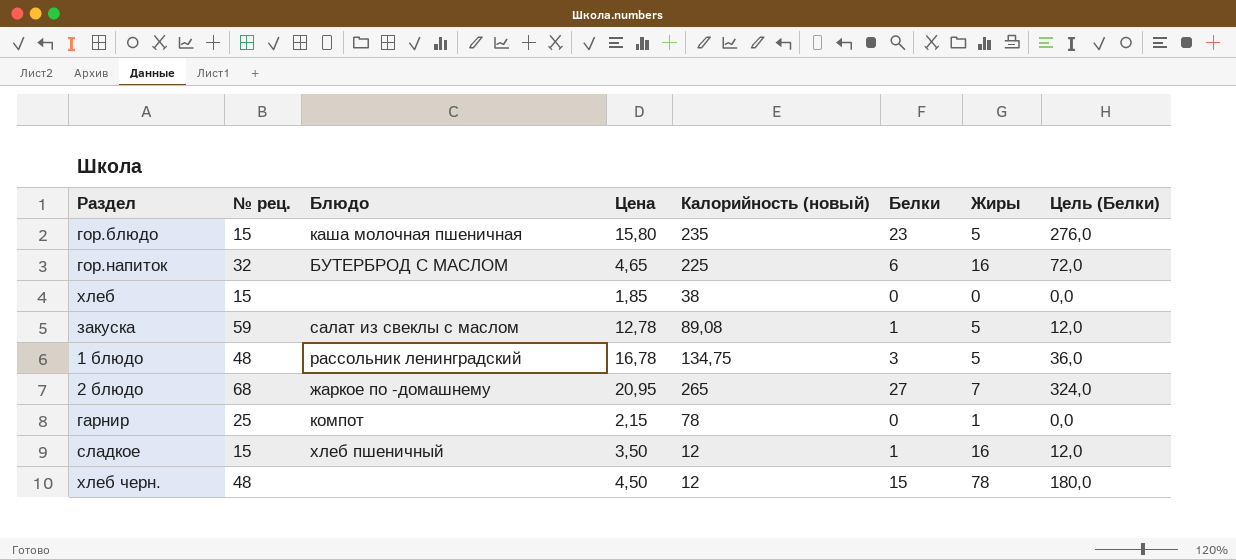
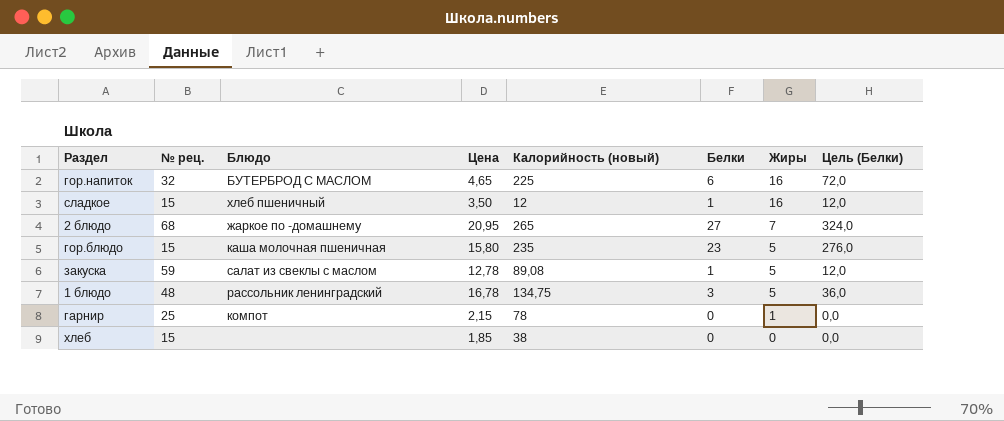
row order: none -> Жиры descending
row хлеб черн.: 48 | none | 4,50 | 12 | 15 | 78 | 180,0 -> none

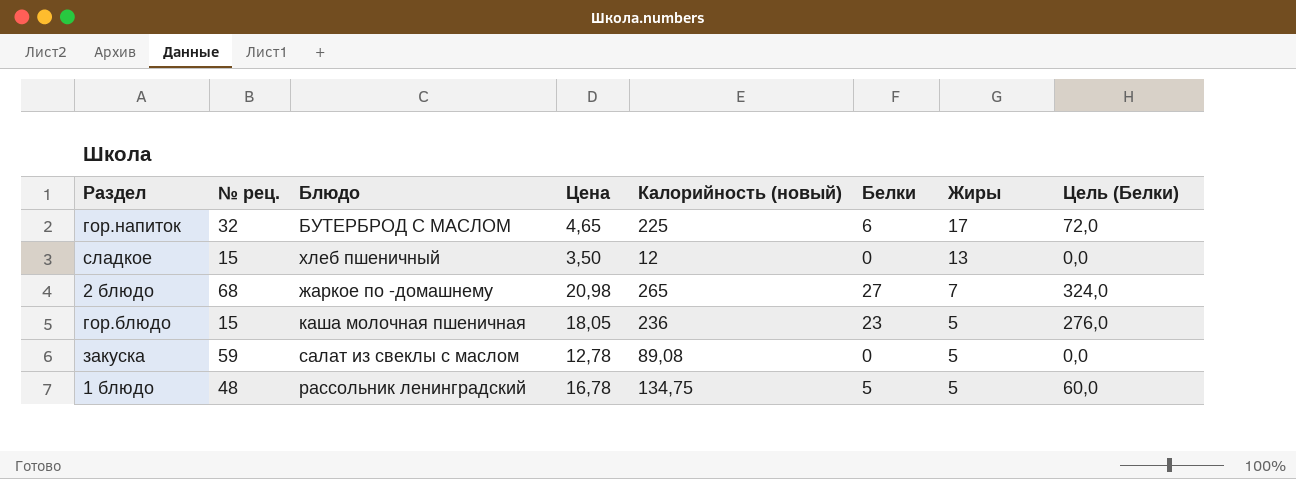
row гарнир: 25 | компот | 2,15 | 78 | 0 | 1 | 0,0 -> none
row хлеб: 15 | none | 1,85 | 38 | 0 | 0 | 0,0 -> none
гор.напиток | Жиры: 16 -> 17
сладкое | Белки: 1 -> 0
сладкое | Жиры: 16 -> 13
сладкое | Цель (Белки): 12,0 -> 0,0
2 блюдо | Цена: 20,95 -> 20,98
гор.блюдо | Цена: 15,80 -> 18,05
гор.блюдо | Калорийность (новый): 235 -> 236
закуска | Белки: 1 -> 0
закуска | Цель (Белки): 12,0 -> 0,0
1 блюдо | Белки: 3 -> 5
1 блюдо | Цель (Белки): 36,0 -> 60,0

